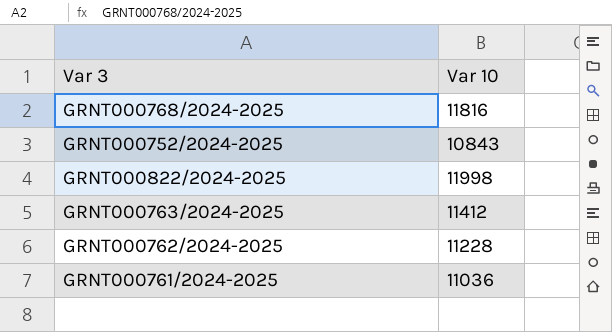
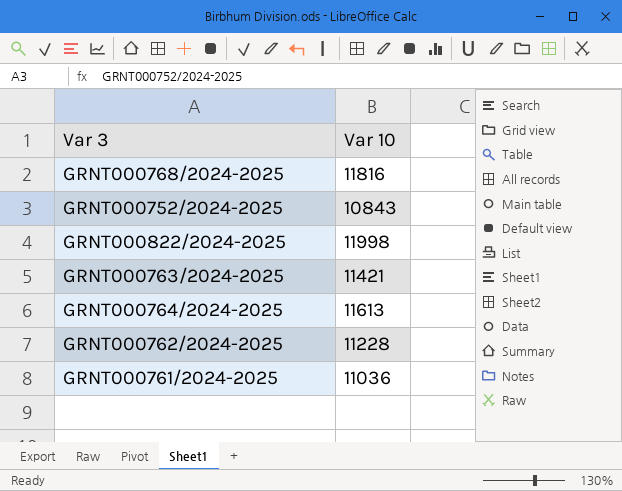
GRNT000763/2024-2025 | Var 10: 11412 -> 11421
row GRNT000764/2024-2025: none -> 11613

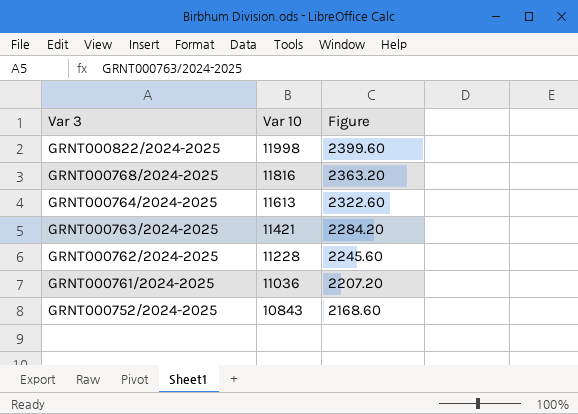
row order: none -> Var 3 descending
column Figure | formula: none -> [Var 10] * 0.2

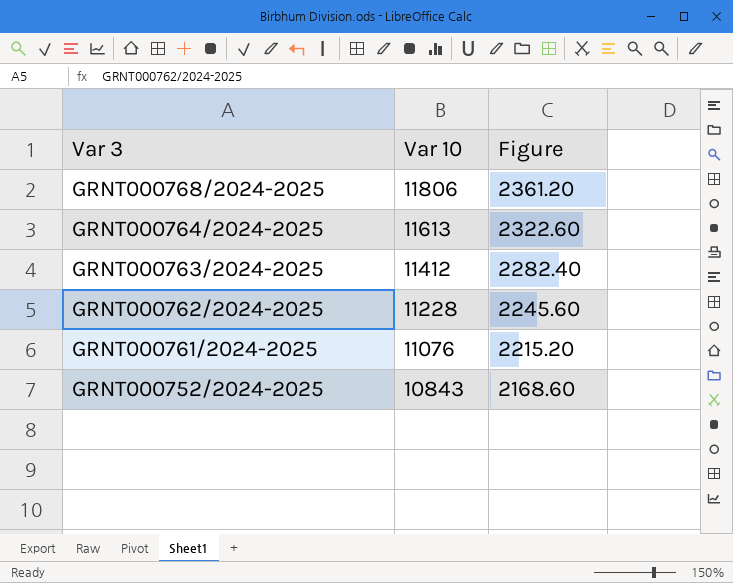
row GRNT000822/2024-2025: 11998 | 2399.60 -> none
GRNT000768/2024-2025 | Var 10: 11816 -> 11806
GRNT000768/2024-2025 | Figure: 2363.20 -> 2361.20
GRNT000763/2024-2025 | Var 10: 11421 -> 11412
GRNT000763/2024-2025 | Figure: 2284.20 -> 2282.40
GRNT000761/2024-2025 | Var 10: 11036 -> 11076
GRNT000761/2024-2025 | Figure: 2207.20 -> 2215.20

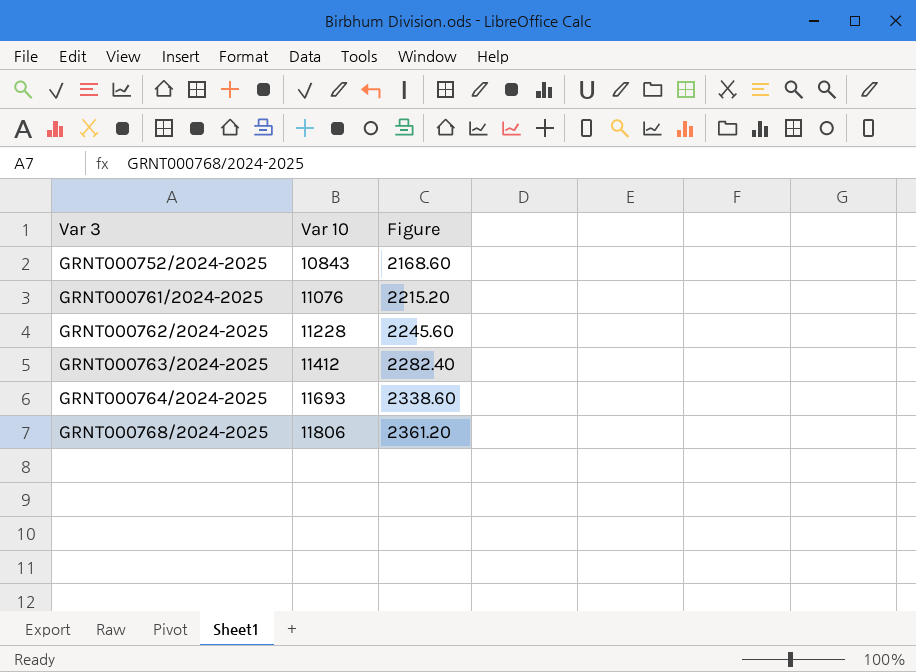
row order: Var 3 descending -> Var 3 ascending
GRNT000764/2024-2025 | Var 10: 11613 -> 11693
GRNT000764/2024-2025 | Figure: 2322.60 -> 2338.60

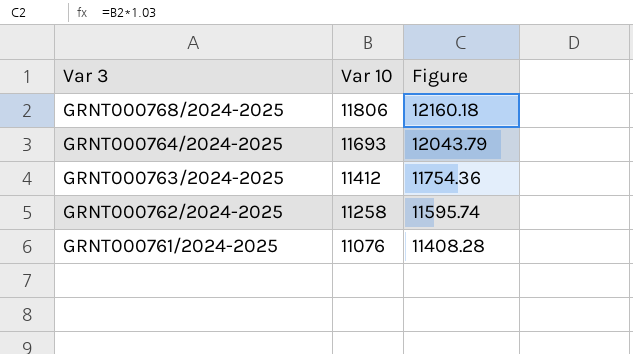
row order: Var 3 ascending -> Var 3 descending
column Figure | formula: [Var 10] * 0.2 -> [Var 10] * 1.03
row GRNT000752/2024-2025: 10843 | 2168.60 -> none
GRNT000762/2024-2025 | Var 10: 11228 -> 11258

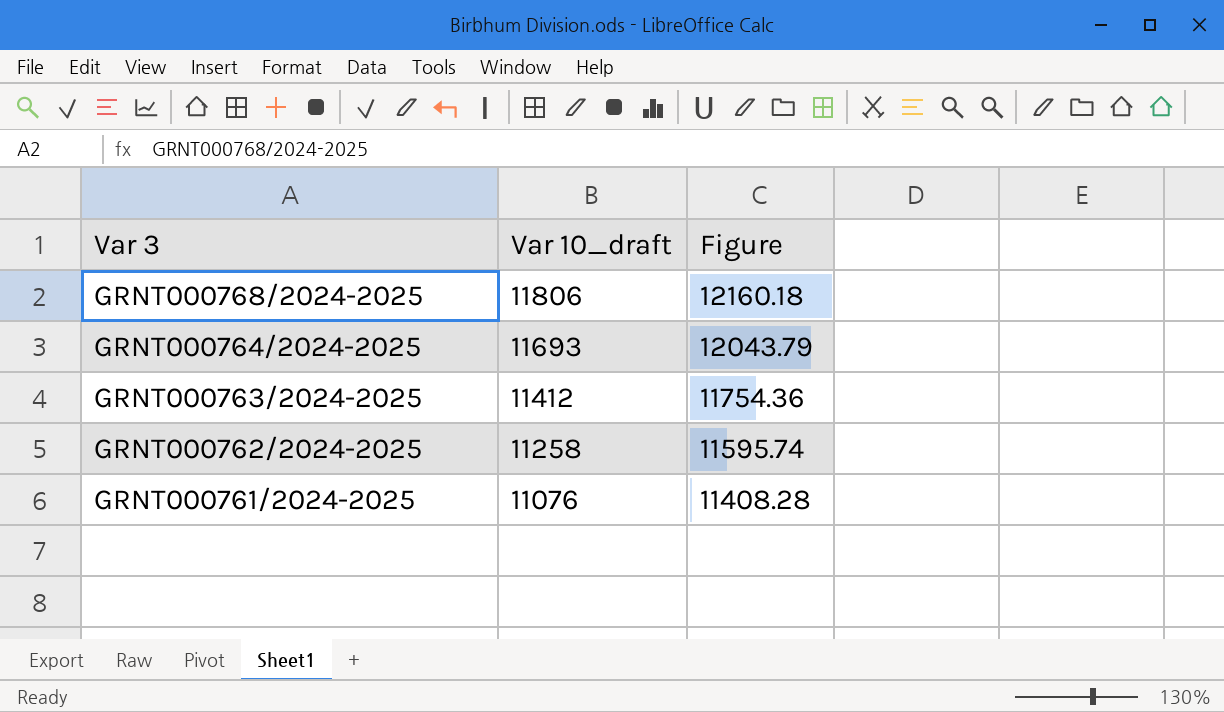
column name: Var 10 -> Var 10_draft

